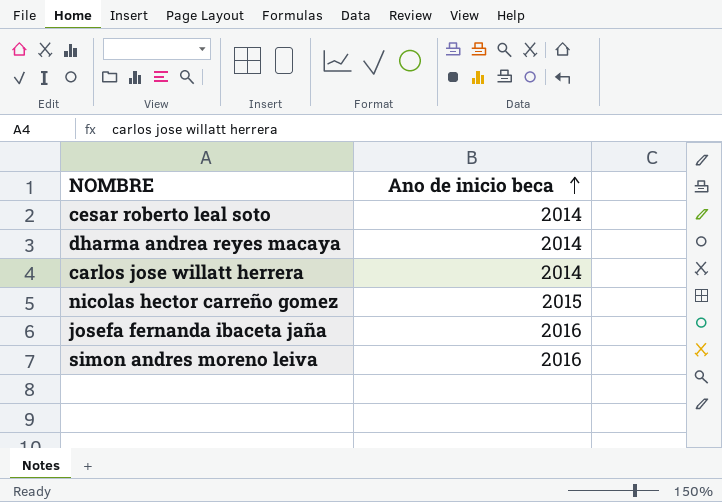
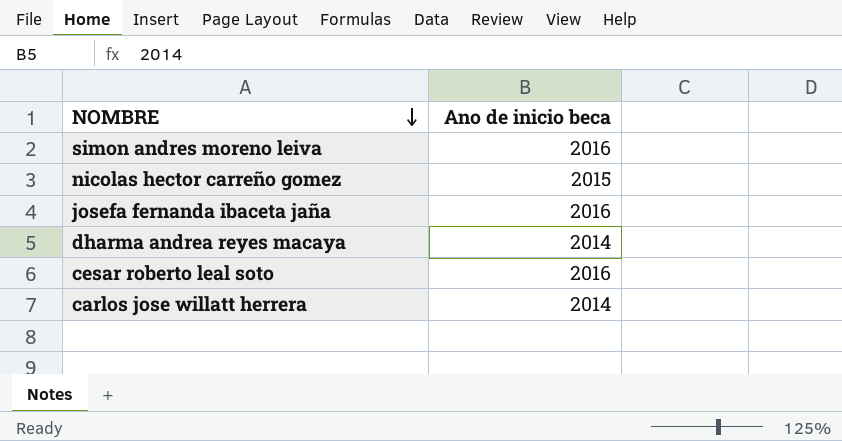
row order: Ano de inicio beca ascending -> NOMBRE descending
cesar roberto leal soto | Ano de inicio beca: 2014 -> 2016

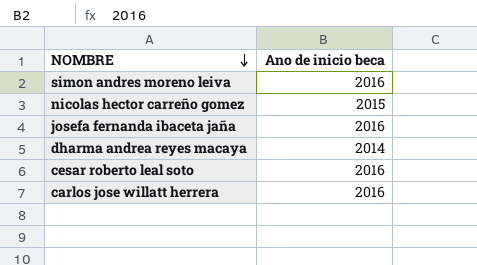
carlos jose willatt herrera | Ano de inicio beca: 2014 -> 2016

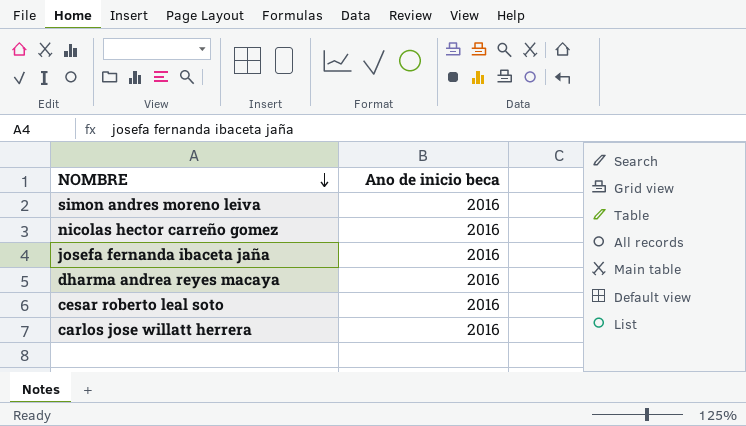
nicolas hector carreño gomez | Ano de inicio beca: 2015 -> 2016
dharma andrea reyes macaya | Ano de inicio beca: 2014 -> 2016

